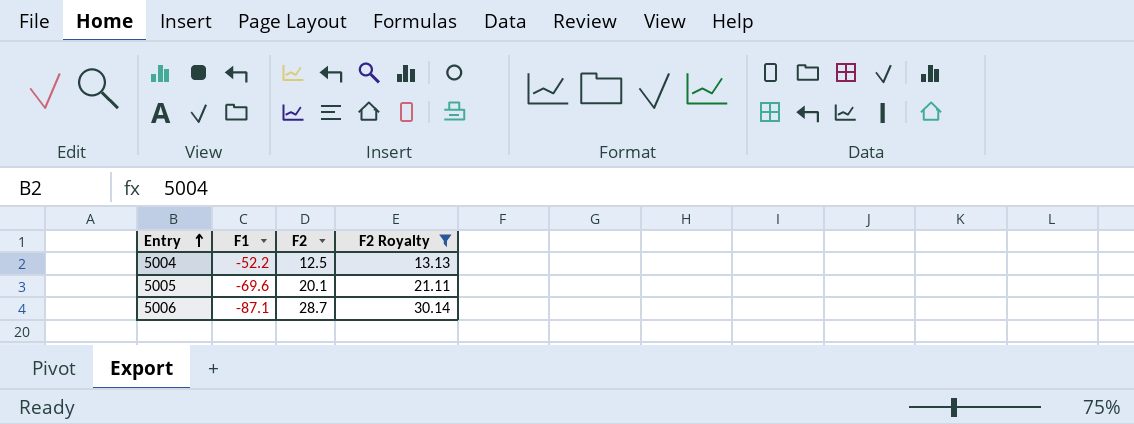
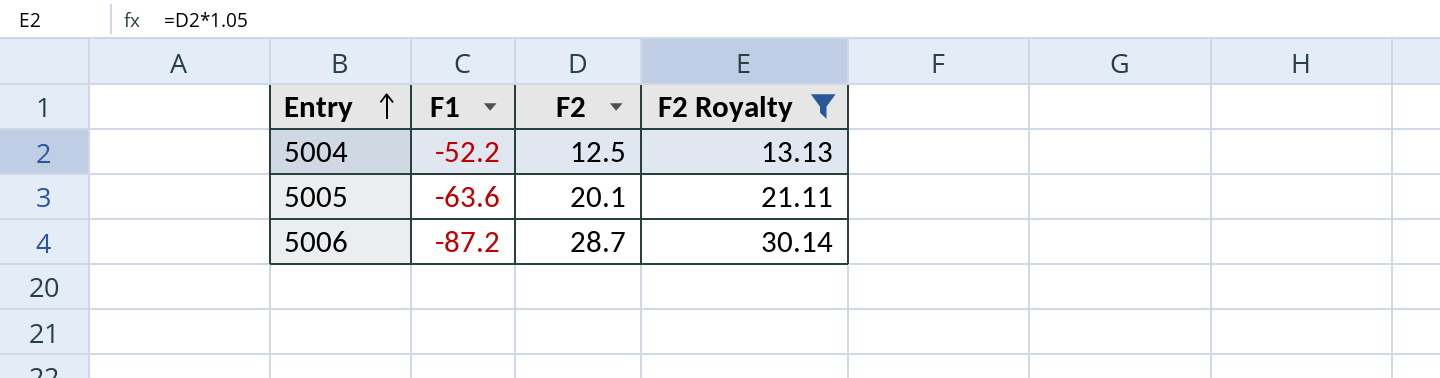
5005 | F1: -69.6 -> -63.6
5006 | F1: -87.1 -> -87.2

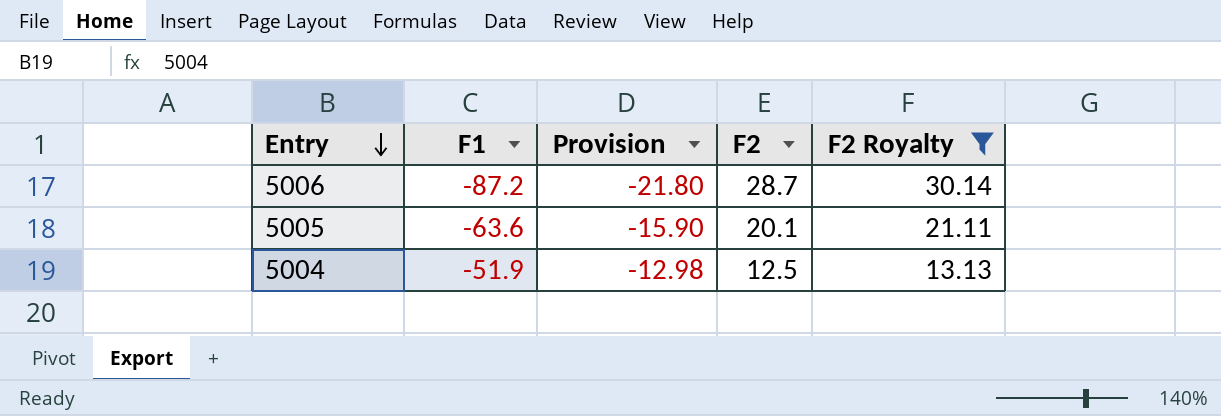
row order: Entry ascending -> Entry descending
column Provision | formula: none -> [F1] * 0.25
5004 | F1: -52.2 -> -51.9

